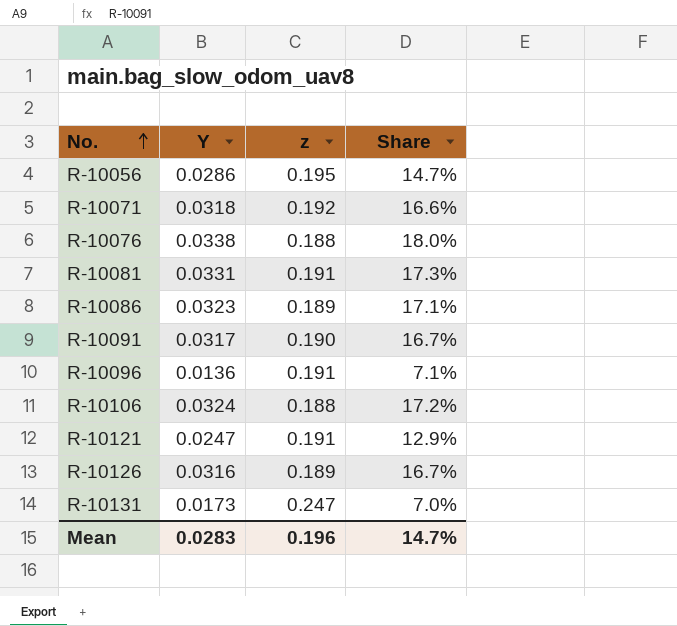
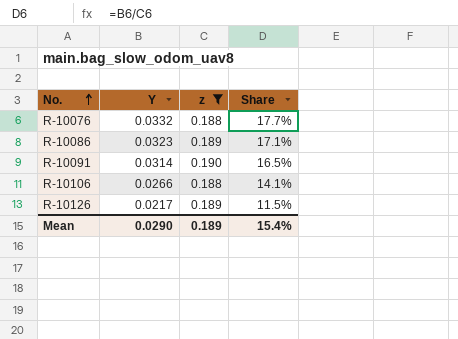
filter: none -> z <= 0.190
R-10076 | Y: 0.0338 -> 0.0332
R-10076 | Share: 18.0% -> 17.7%
R-10091 | Y: 0.0317 -> 0.0314
R-10091 | Share: 16.7% -> 16.5%
R-10106 | Y: 0.0324 -> 0.0266
R-10106 | Share: 17.2% -> 14.1%
R-10126 | Y: 0.0316 -> 0.0217
R-10126 | Share: 16.7% -> 11.5%
Mean | Y: 0.0283 -> 0.0290
Mean | z: 0.196 -> 0.189
Mean | Share: 14.7% -> 15.4%

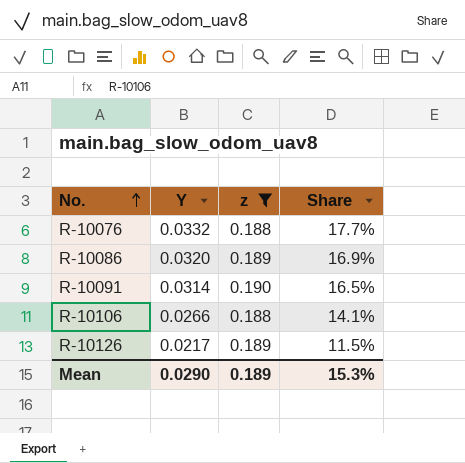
R-10086 | Y: 0.0323 -> 0.0320
R-10086 | Share: 17.1% -> 16.9%
Mean | Share: 15.4% -> 15.3%

